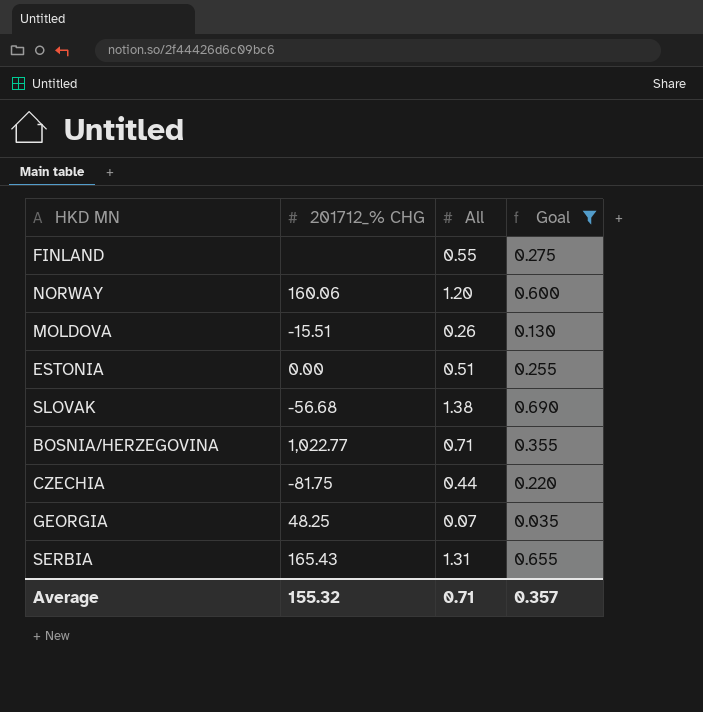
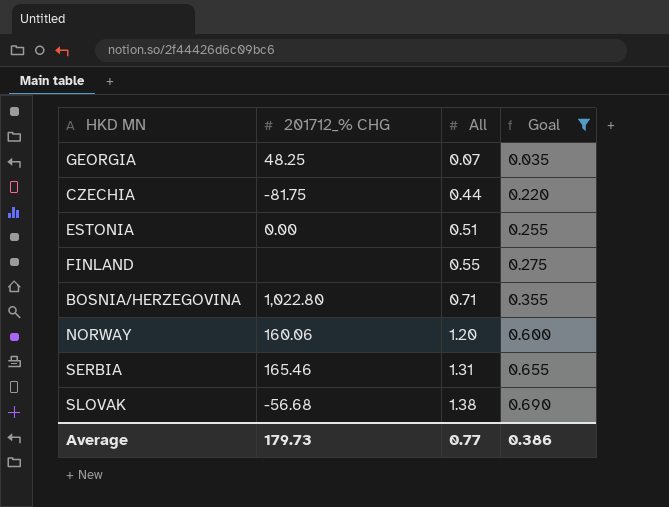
row order: none -> All ascending
row MOLDOVA: -15.51 | 0.26 | 0.130 -> none
BOSNIA/HERZEGOVINA | 201712_% CHG: 1,022.77 -> 1,022.80
SERBIA | 201712_% CHG: 165.43 -> 165.46
Average | 201712_% CHG: 155.32 -> 179.73
Average | All: 0.71 -> 0.77
Average | Goal: 0.357 -> 0.386

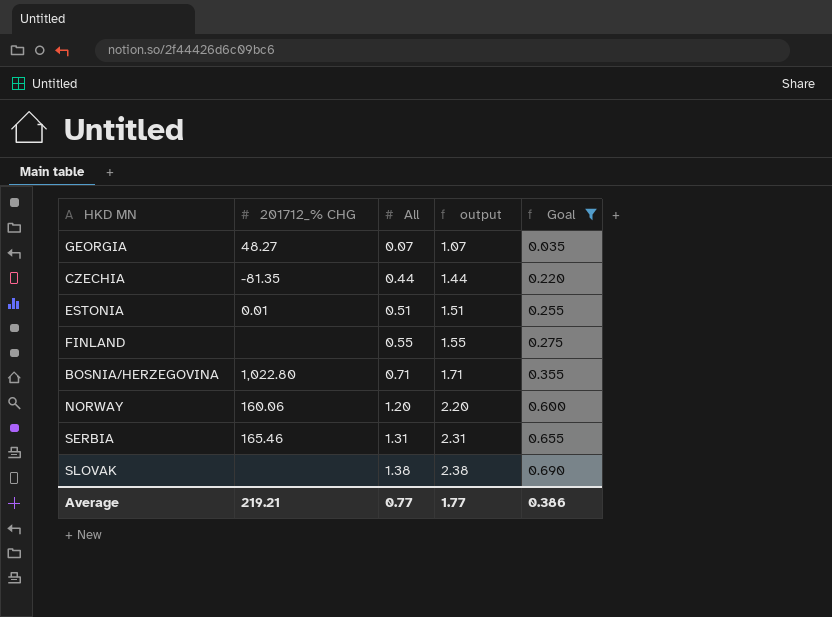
column output | formula: none -> [All] + 1
GEORGIA | 201712_% CHG: 48.25 -> 48.27
CZECHIA | 201712_% CHG: -81.75 -> -81.35
ESTONIA | 201712_% CHG: 0.00 -> 0.01
SLOVAK | 201712_% CHG: -56.68 -> none
Average | 201712_% CHG: 179.73 -> 219.21

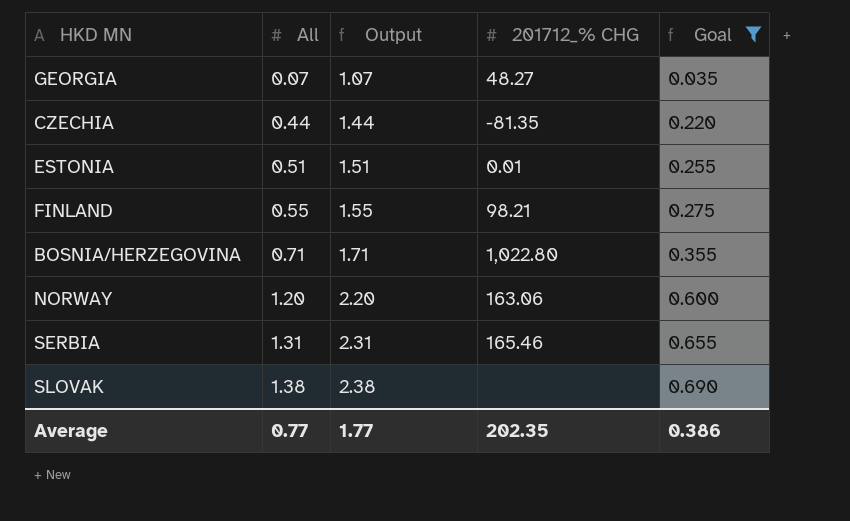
column name: output -> Output
column 201712_% CHG | position: 2 -> 4
FINLAND | 201712_% CHG: none -> 98.21
NORWAY | 201712_% CHG: 160.06 -> 163.06
Average | 201712_% CHG: 219.21 -> 202.35

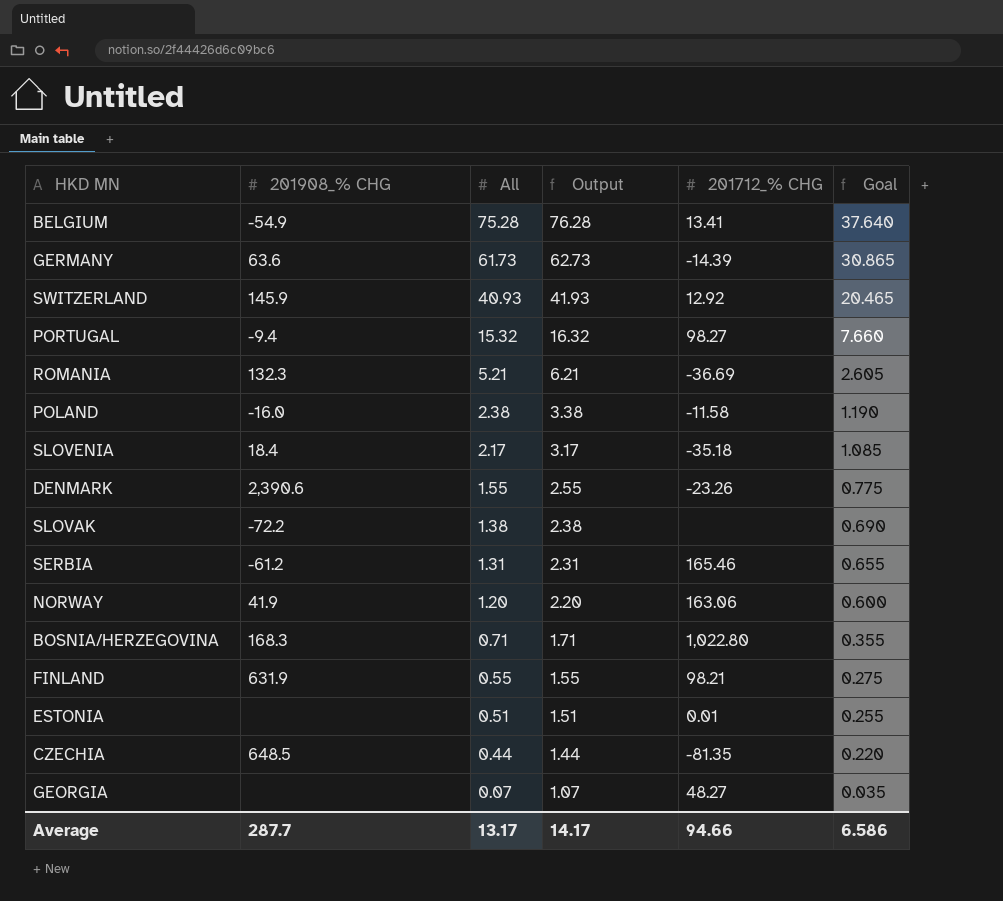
filter: Goal <= 0.690 -> none
row order: All ascending -> All descending
column 201908_% CHG | position: none -> 2
Average | All: 0.77 -> 13.17
Average | Output: 1.77 -> 14.17
Average | 201712_% CHG: 202.35 -> 94.66
Average | Goal: 0.386 -> 6.586

